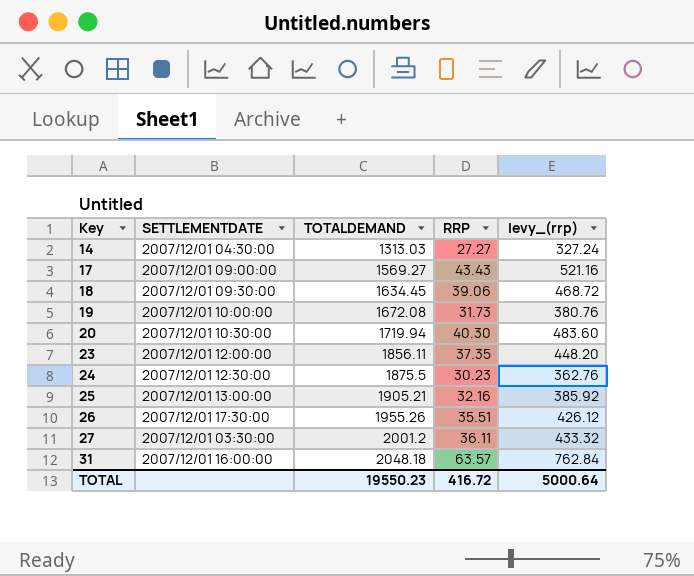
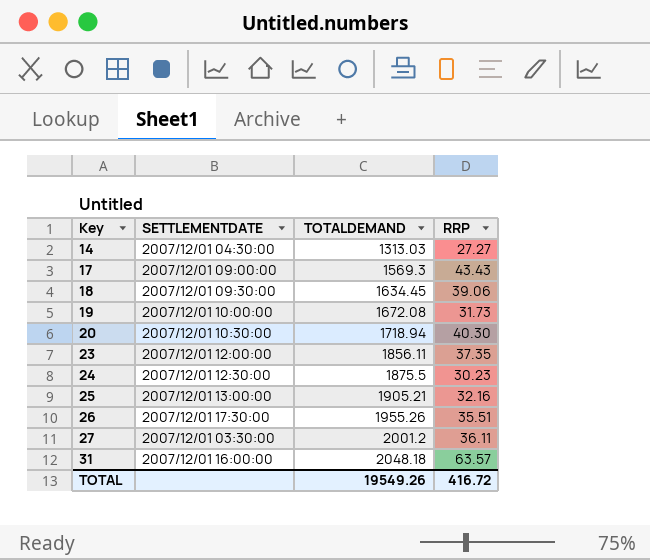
column levy_(rrp) | formula: [RRP] * 12 -> none
17 | TOTALDEMAND: 1569.27 -> 1569.3
20 | TOTALDEMAND: 1719.94 -> 1718.94
TOTAL | TOTALDEMAND: 19550.23 -> 19549.26

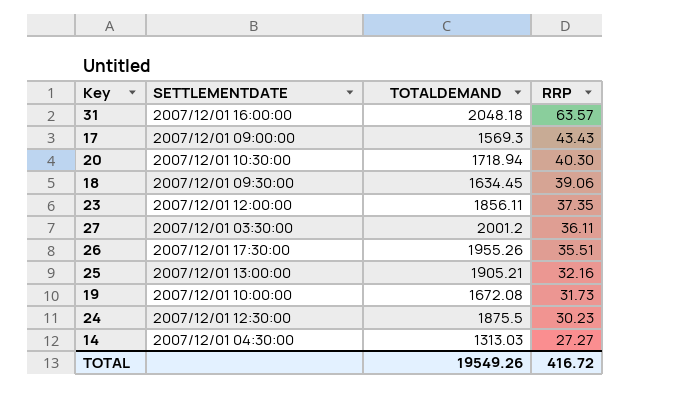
row order: Key ascending -> RRP descending

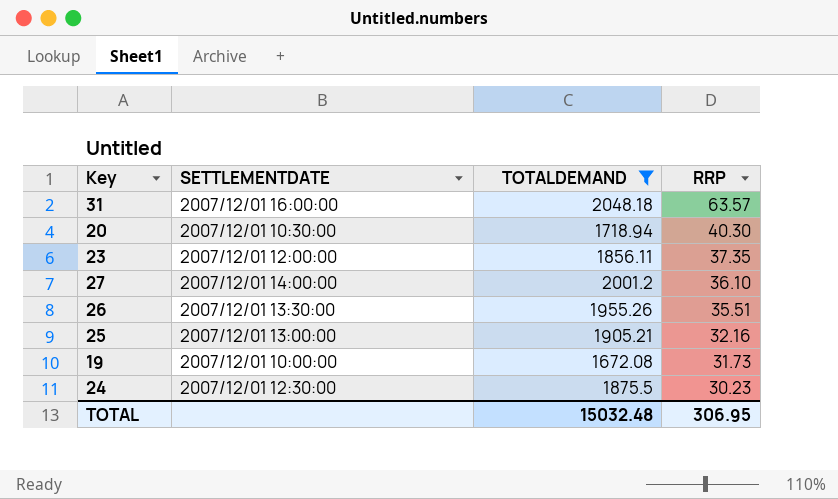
filter: none -> TOTALDEMAND >= 1672.08
27 | SETTLEMENTDATE: 2007/12/01 03:30:00 -> 2007/12/01 14:00:00
27 | RRP: 36.11 -> 36.10
26 | SETTLEMENTDATE: 2007/12/01 17:30:00 -> 2007/12/01 13:30:00
TOTAL | TOTALDEMAND: 19549.26 -> 15032.48
TOTAL | RRP: 416.72 -> 306.95

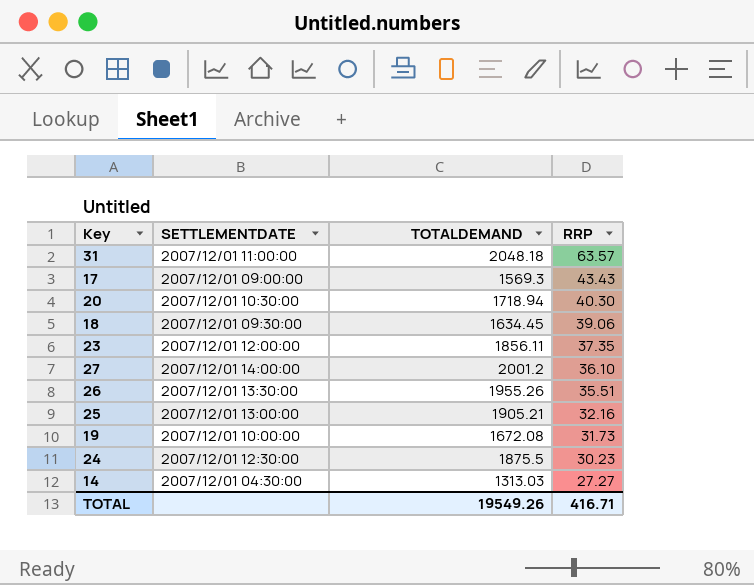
filter: TOTALDEMAND >= 1672.08 -> none
31 | SETTLEMENTDATE: 2007/12/01 16:00:00 -> 2007/12/01 11:00:00
TOTAL | TOTALDEMAND: 15032.48 -> 19549.26
TOTAL | RRP: 306.95 -> 416.71

